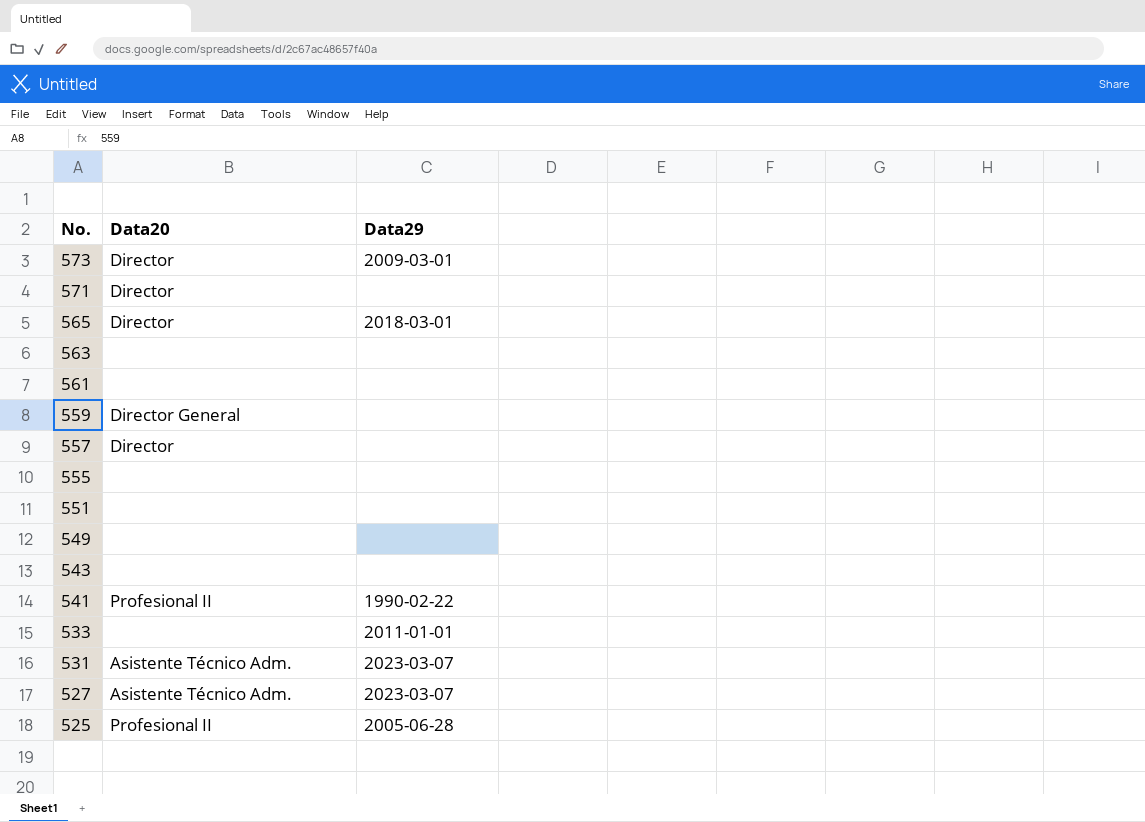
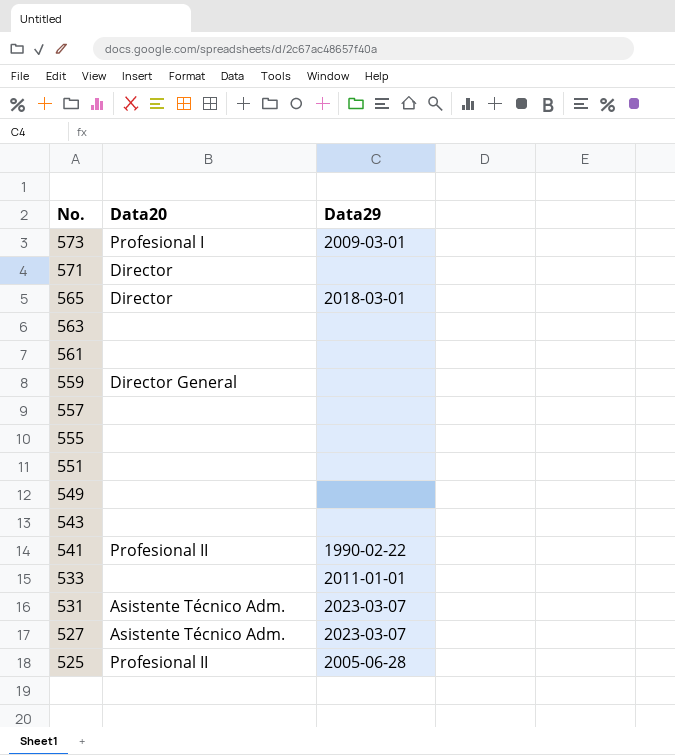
573 | Data20: Director -> Profesional I
557 | Data20: Director -> none

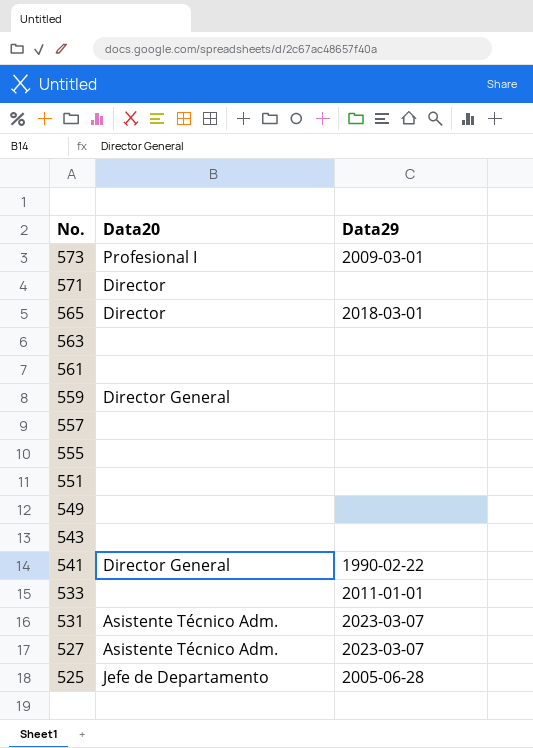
541 | Data20: Profesional II -> Director General
525 | Data20: Profesional II -> Jefe de Departamento

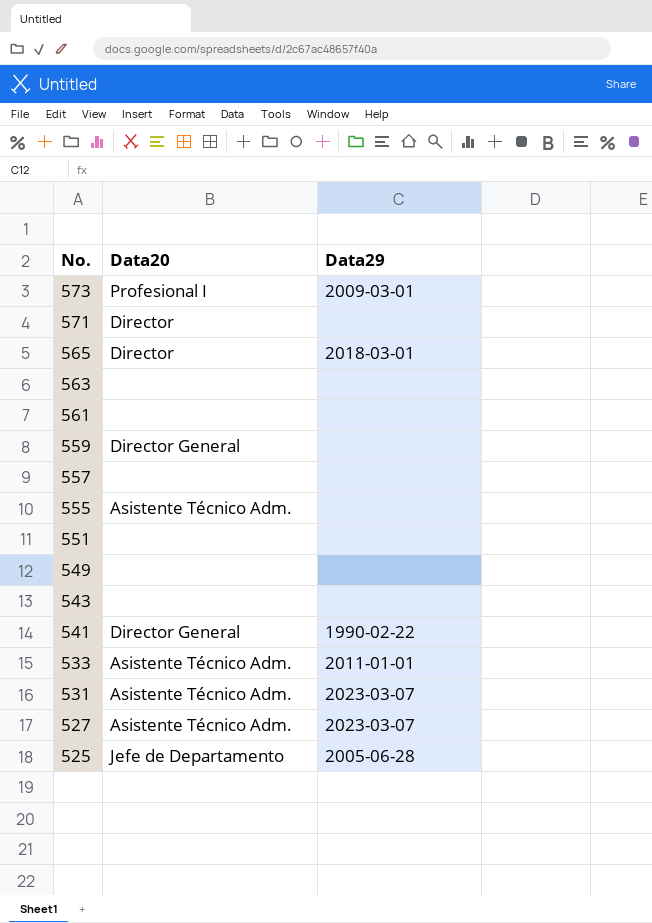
555 | Data20: none -> Asistente Técnico Adm.
533 | Data20: none -> Asistente Técnico Adm.

